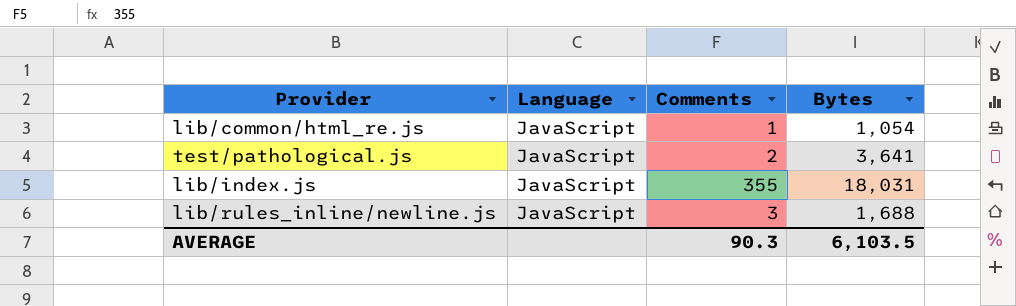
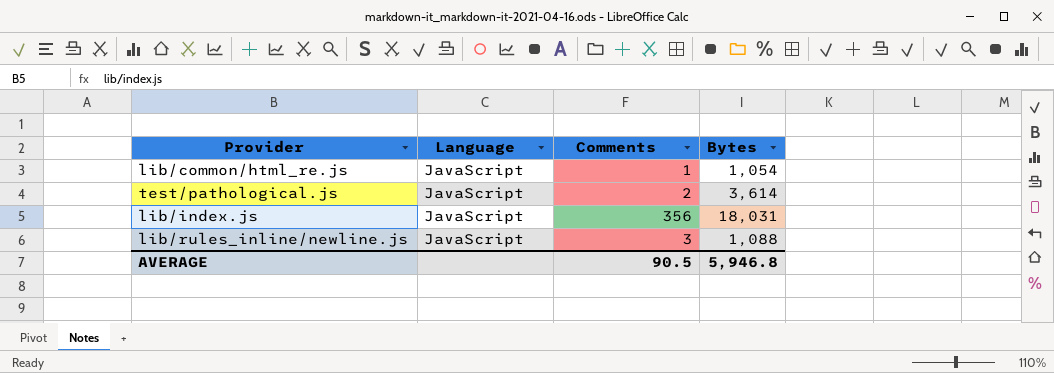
test/pathological.js | Bytes: 3,641 -> 3,614
lib/index.js | Comments: 355 -> 356
lib/rules_inline/newline.js | Bytes: 1,688 -> 1,088
AVERAGE | Comments: 90.3 -> 90.5
AVERAGE | Bytes: 6,103.5 -> 5,946.8

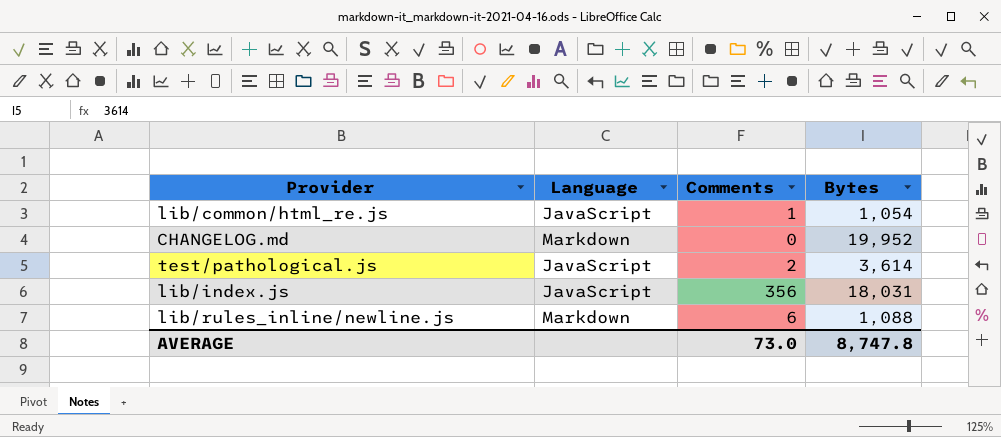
row CHANGELOG.md: none -> Markdown | 0 | 19,952
lib/rules_inline/newline.js | Language: JavaScript -> Markdown
lib/rules_inline/newline.js | Comments: 3 -> 6
AVERAGE | Comments: 90.5 -> 73.0
AVERAGE | Bytes: 5,946.8 -> 8,747.8

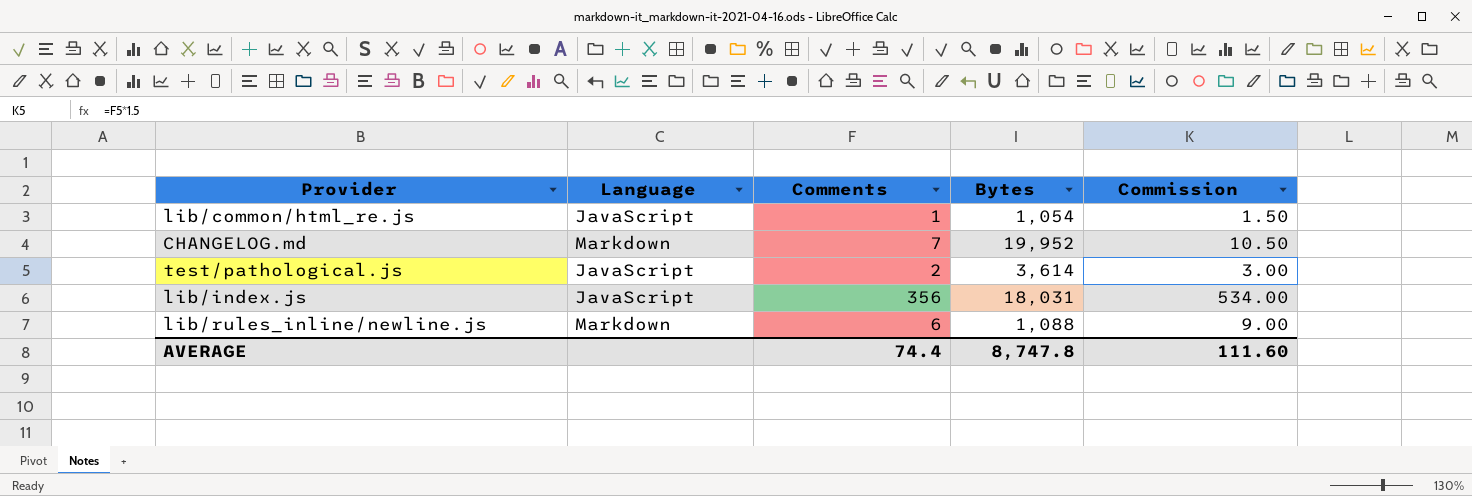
column Commission | formula: none -> [Comments] * 1.5
CHANGELOG.md | Comments: 0 -> 7
AVERAGE | Comments: 73.0 -> 74.4

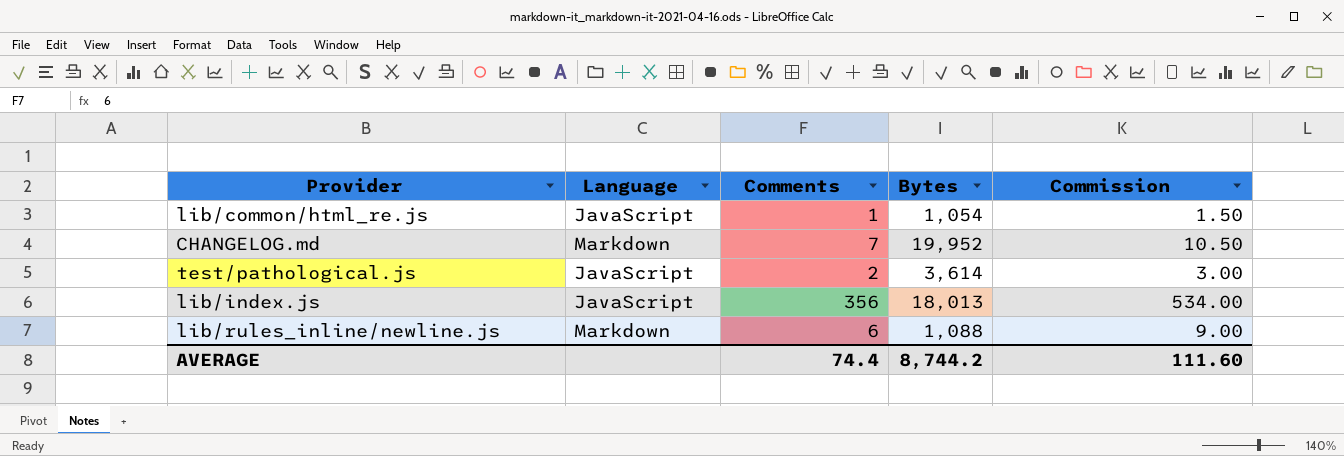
lib/index.js | Bytes: 18,031 -> 18,013
AVERAGE | Bytes: 8,747.8 -> 8,744.2

